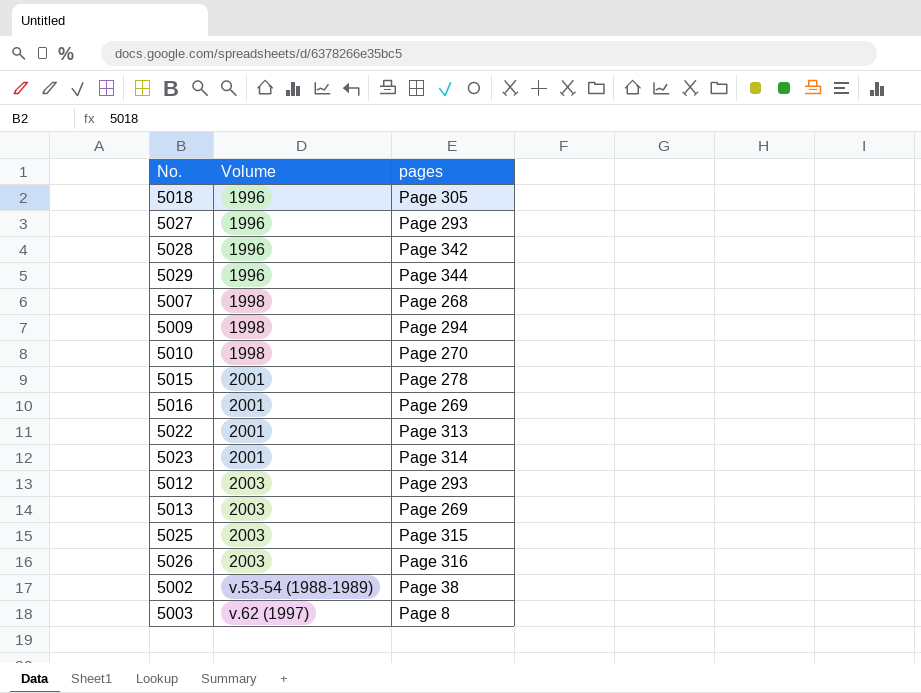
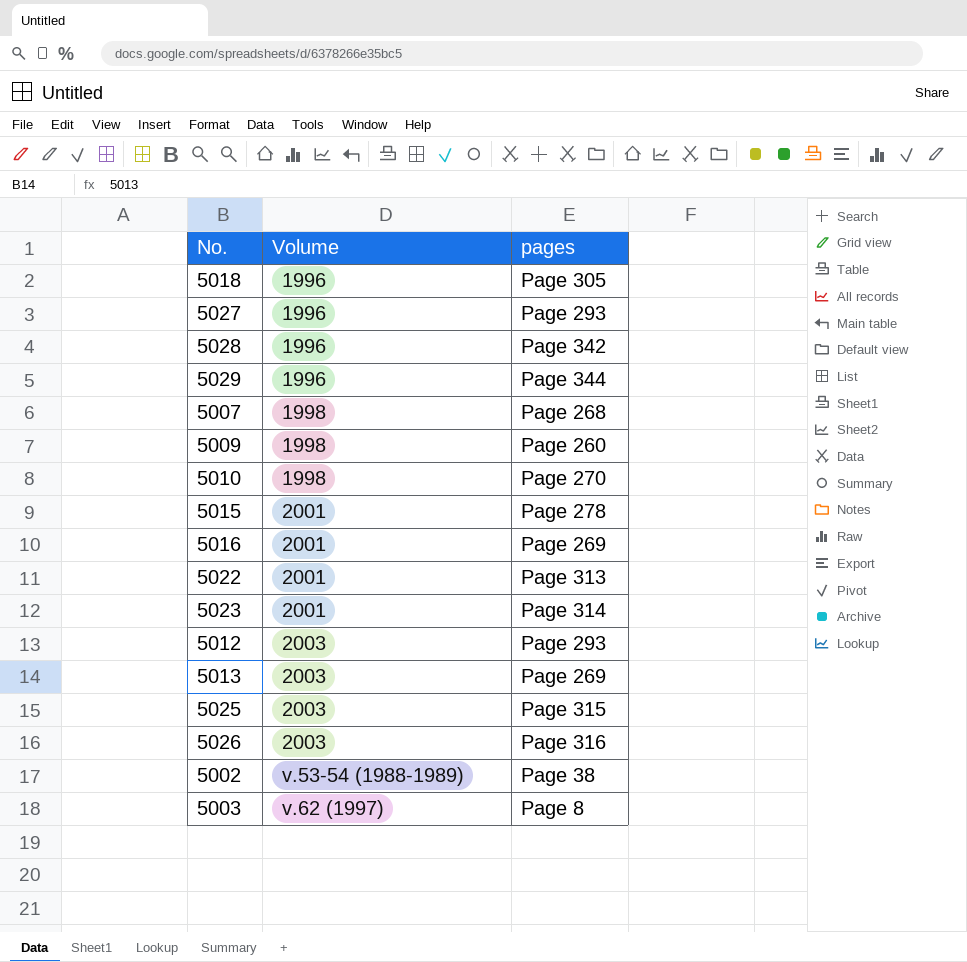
5009 | pages: Page 294 -> Page 260

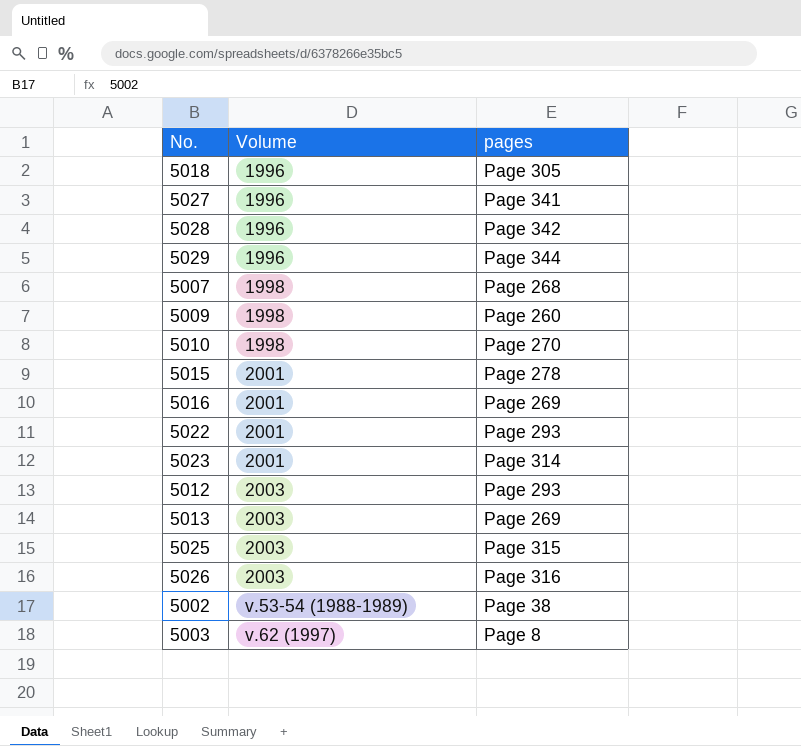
5027 | pages: Page 293 -> Page 341
5022 | pages: Page 313 -> Page 293

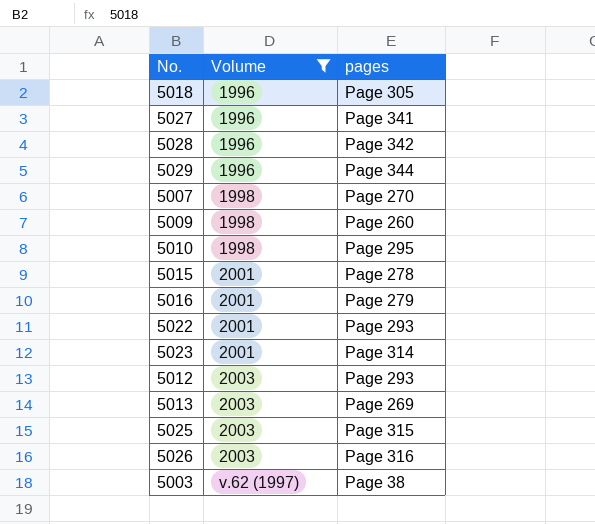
filter: none -> Volume != v.53-54 (1988-1989)
5007 | pages: Page 268 -> Page 270
5010 | pages: Page 270 -> Page 295
5016 | pages: Page 269 -> Page 279
5003 | pages: Page 8 -> Page 38

